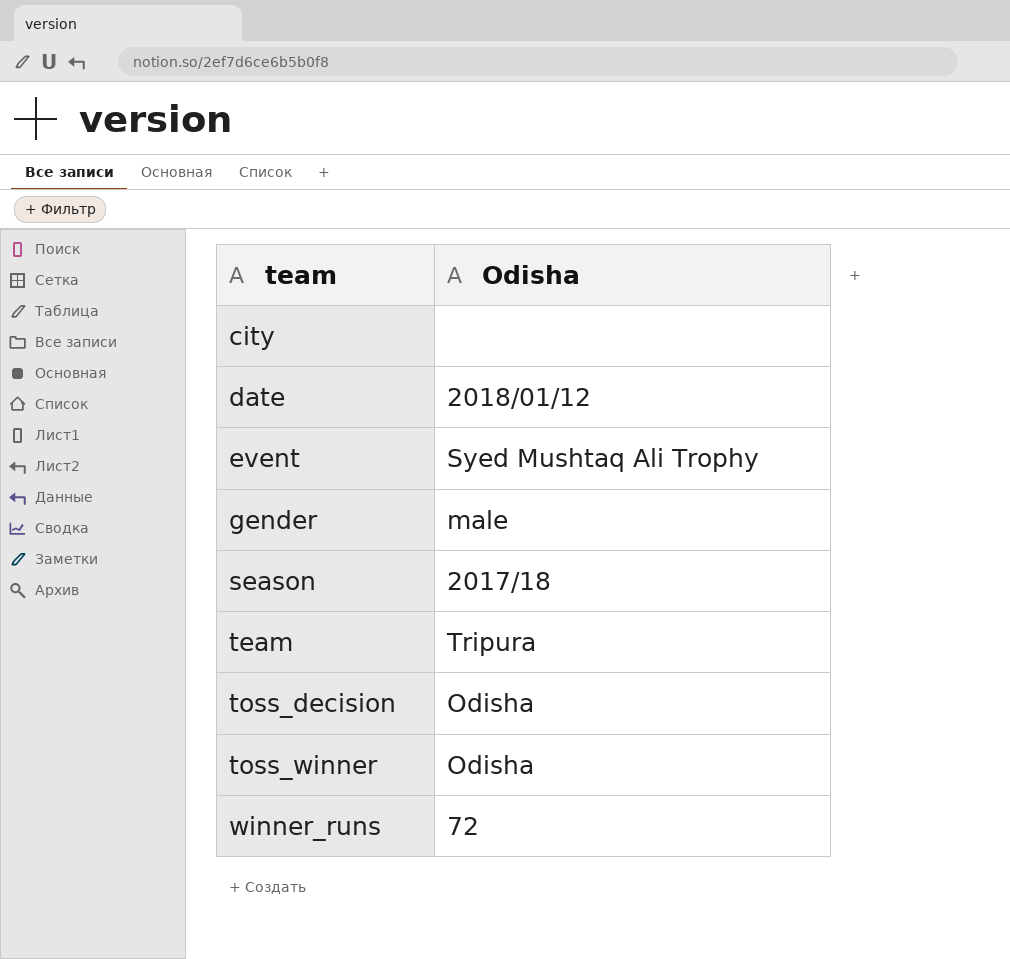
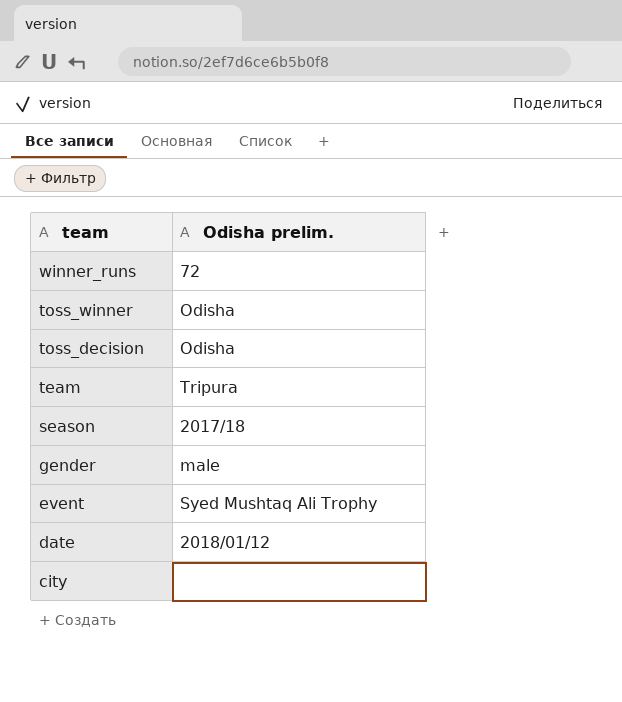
row order: team ascending -> team descending
column name: Odisha -> Odisha prelim.

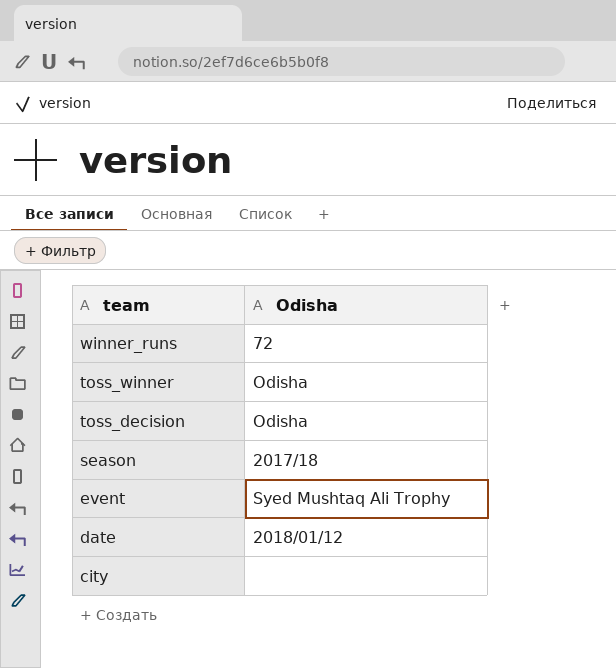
column name: Odisha prelim. -> Odisha
row team: Tripura -> none
row gender: male -> none

